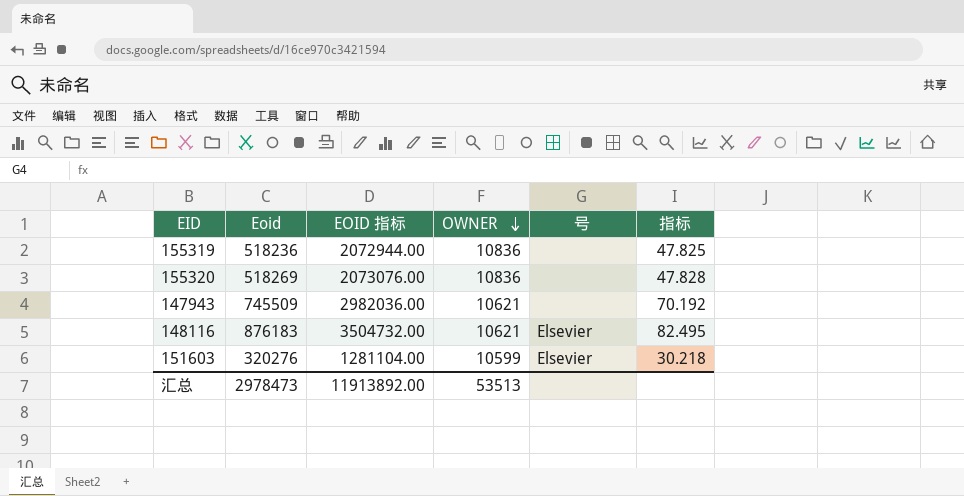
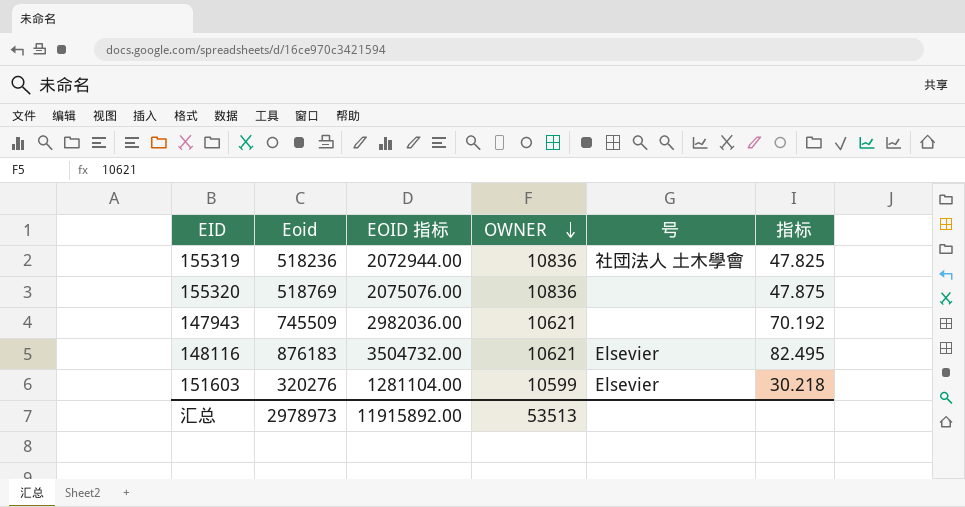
155319 | 号: none -> 社団法人 土木學會
155320 | Eoid: 518269 -> 518769
155320 | EOID 指标: 2073076.00 -> 2075076.00
155320 | 指标: 47.828 -> 47.875
汇总 | Eoid: 2978473 -> 2978973
汇总 | EOID 指标: 11913892.00 -> 11915892.00

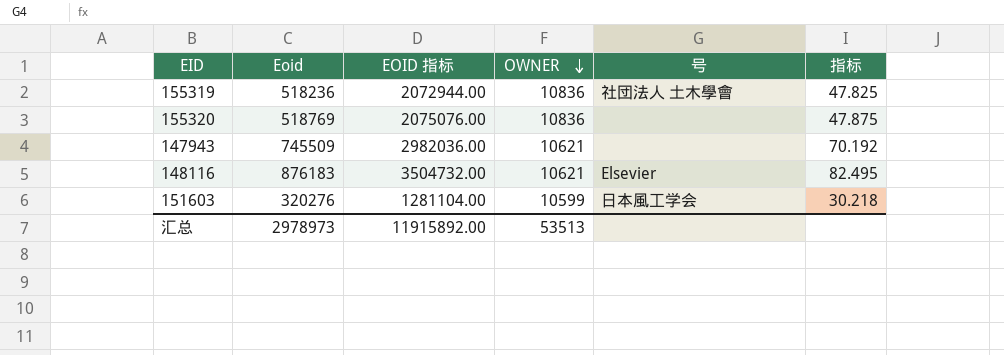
151603 | 号: Elsevier -> 日本風工学会

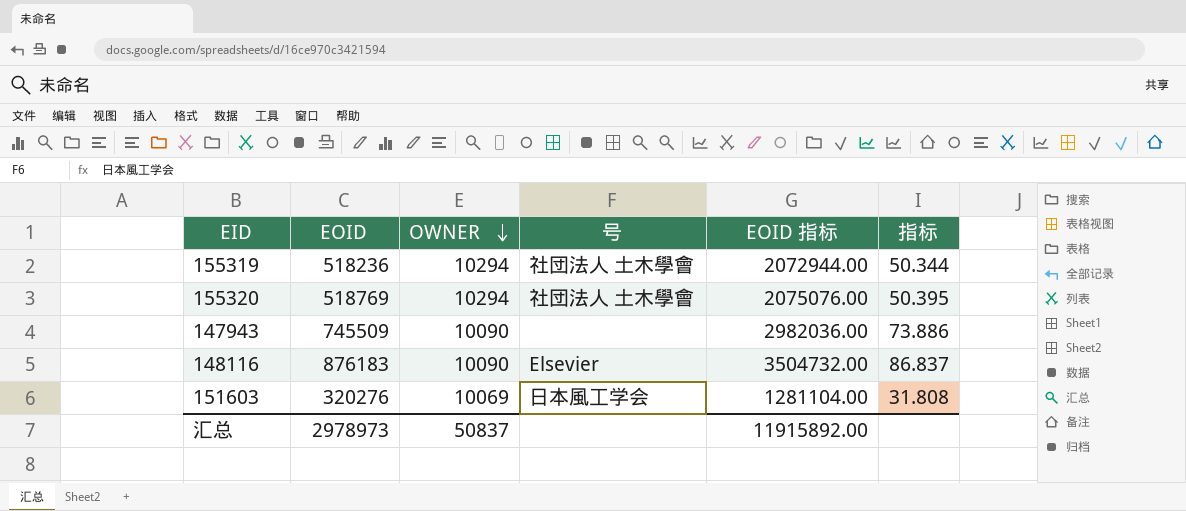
column name: Eoid -> EOID
column EOID 指标 | position: 3 -> 5
155319 | OWNER: 10836 -> 10294
155319 | 指标: 47.825 -> 50.344
155320 | OWNER: 10836 -> 10294
155320 | 号: none -> 社団法人 土木學會
155320 | 指标: 47.875 -> 50.395
147943 | OWNER: 10621 -> 10090
147943 | 指标: 70.192 -> 73.886
148116 | OWNER: 10621 -> 10090
148116 | 指标: 82.495 -> 86.837
151603 | OWNER: 10599 -> 10069
151603 | 指标: 30.218 -> 31.808
汇总 | OWNER: 53513 -> 50837

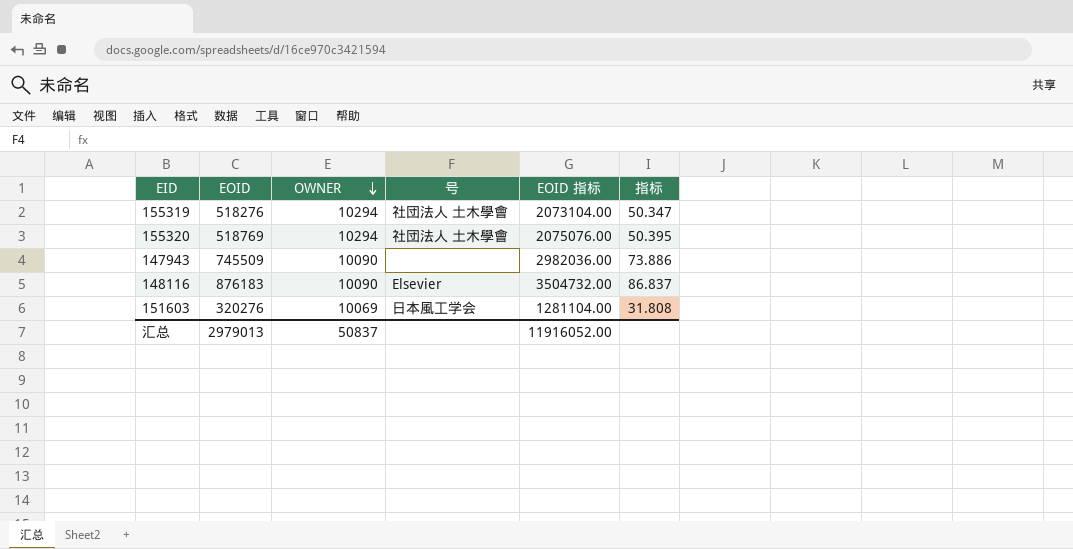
155319 | EOID: 518236 -> 518276
155319 | EOID 指标: 2072944.00 -> 2073104.00
155319 | 指标: 50.344 -> 50.347
汇总 | EOID: 2978973 -> 2979013
汇总 | EOID 指标: 11915892.00 -> 11916052.00

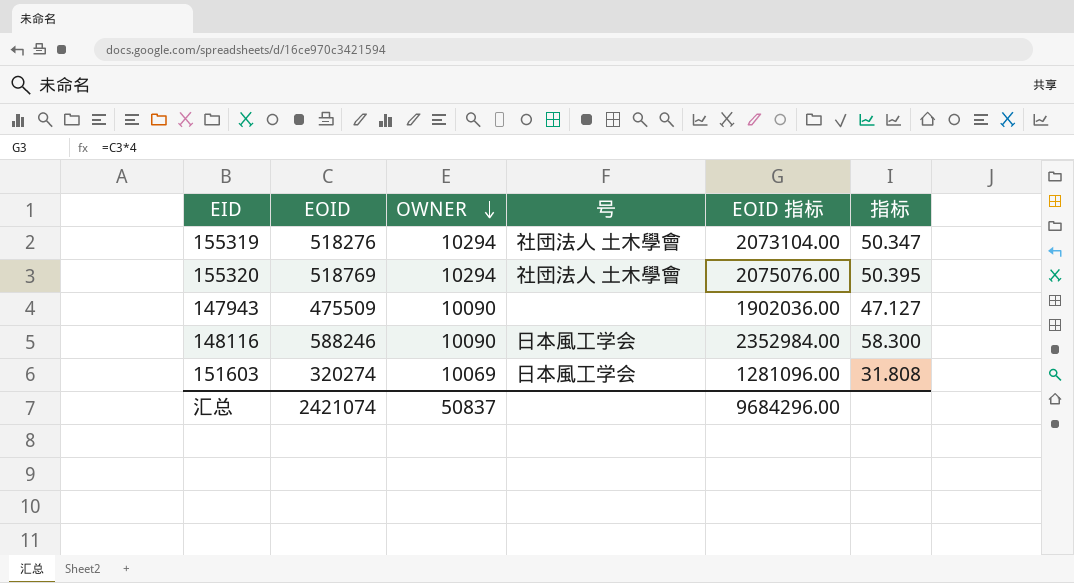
147943 | EOID: 745509 -> 475509
147943 | EOID 指标: 2982036.00 -> 1902036.00
147943 | 指标: 73.886 -> 47.127
148116 | EOID: 876183 -> 588246
148116 | 号: Elsevier -> 日本風工学会
148116 | EOID 指标: 3504732.00 -> 2352984.00
148116 | 指标: 86.837 -> 58.300
151603 | EOID: 320276 -> 320274
151603 | EOID 指标: 1281104.00 -> 1281096.00
汇总 | EOID: 2979013 -> 2421074
汇总 | EOID 指标: 11916052.00 -> 9684296.00

